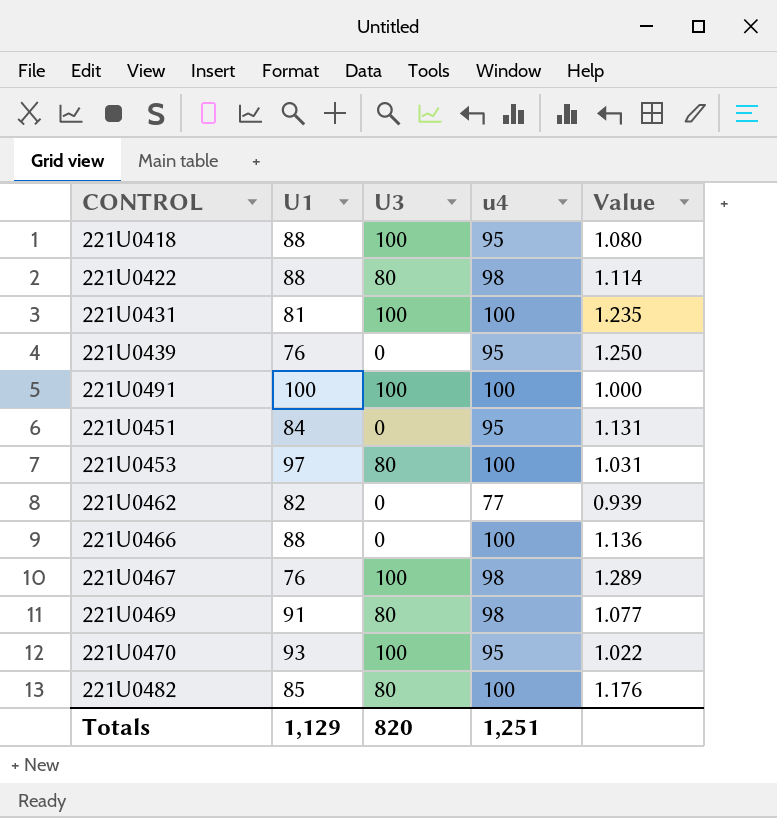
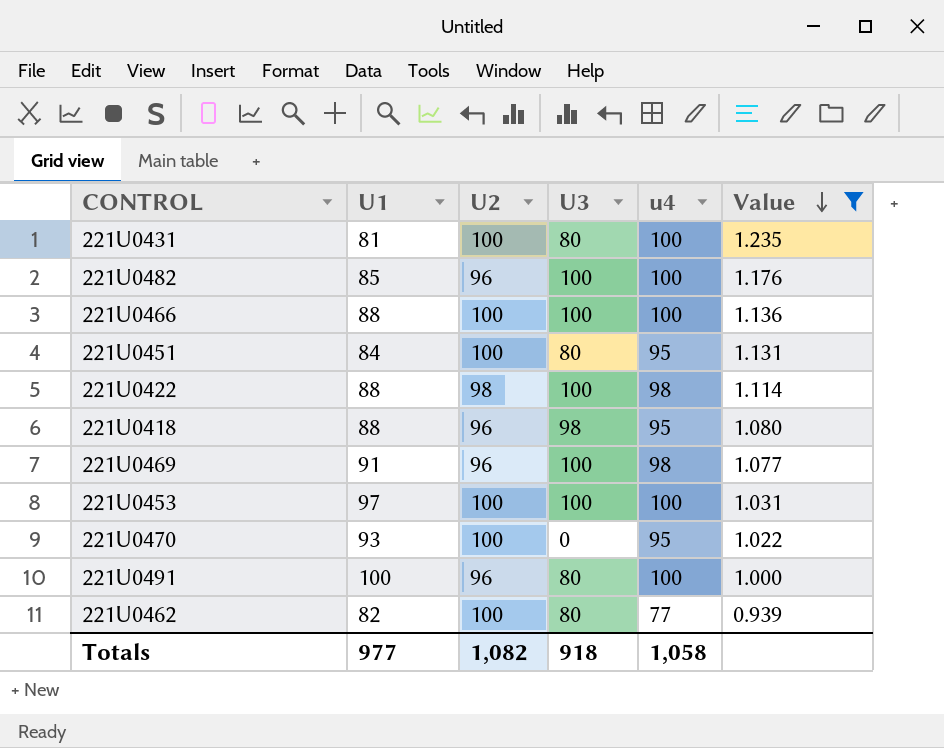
filter: none -> Value <= 1.235
row order: none -> Value descending
column U2 | position: none -> 3
221U0431 | U3: 100 -> 80
221U0482 | U3: 80 -> 100
221U0466 | U3: 0 -> 100
221U0451 | U3: 0 -> 80
221U0422 | U3: 80 -> 100
221U0418 | U3: 100 -> 98
221U0469 | U3: 80 -> 100
221U0453 | U3: 80 -> 100
221U0470 | U3: 100 -> 0
221U0491 | U3: 100 -> 80
221U0462 | U3: 0 -> 80
Totals | U1: 1,129 -> 977
Totals | U3: 820 -> 918
Totals | u4: 1,251 -> 1,058

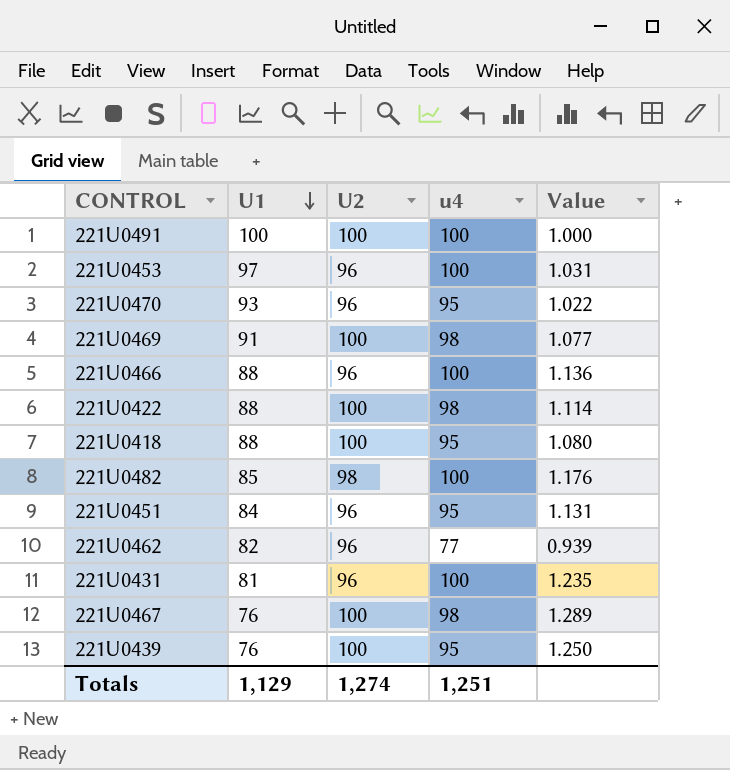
filter: Value <= 1.235 -> none
row order: Value descending -> U1 descending
column U3 | position: 4 -> none
221U0491 | U2: 96 -> 100
221U0453 | U2: 100 -> 96
221U0470 | U2: 100 -> 96
221U0469 | U2: 96 -> 100
221U0466 | U2: 100 -> 96
221U0422 | U2: 98 -> 100
221U0418 | U2: 96 -> 100
221U0482 | U2: 96 -> 98
221U0451 | U2: 100 -> 96
221U0462 | U2: 100 -> 96
221U0431 | U2: 100 -> 96
Totals | U1: 977 -> 1,129
Totals | U2: 1,082 -> 1,274
Totals | u4: 1,058 -> 1,251

